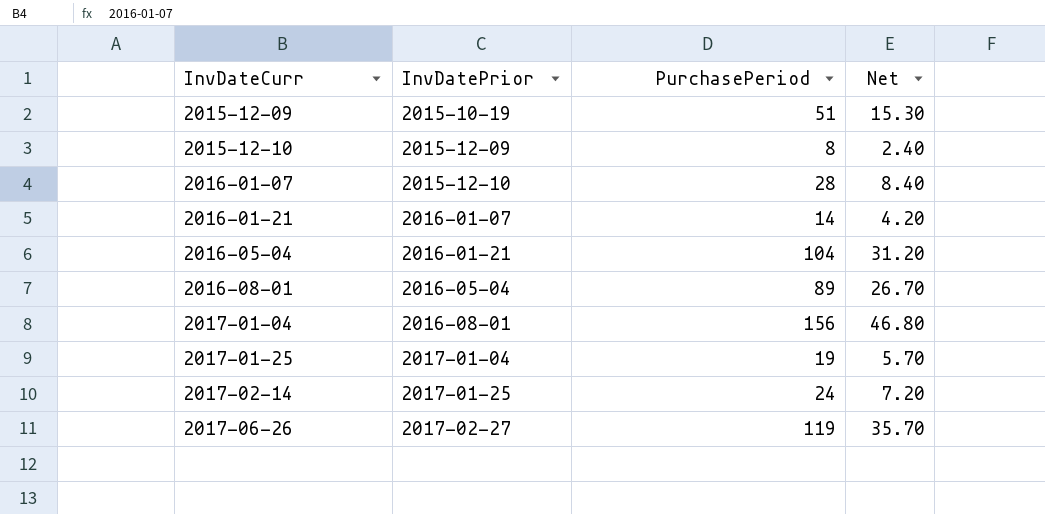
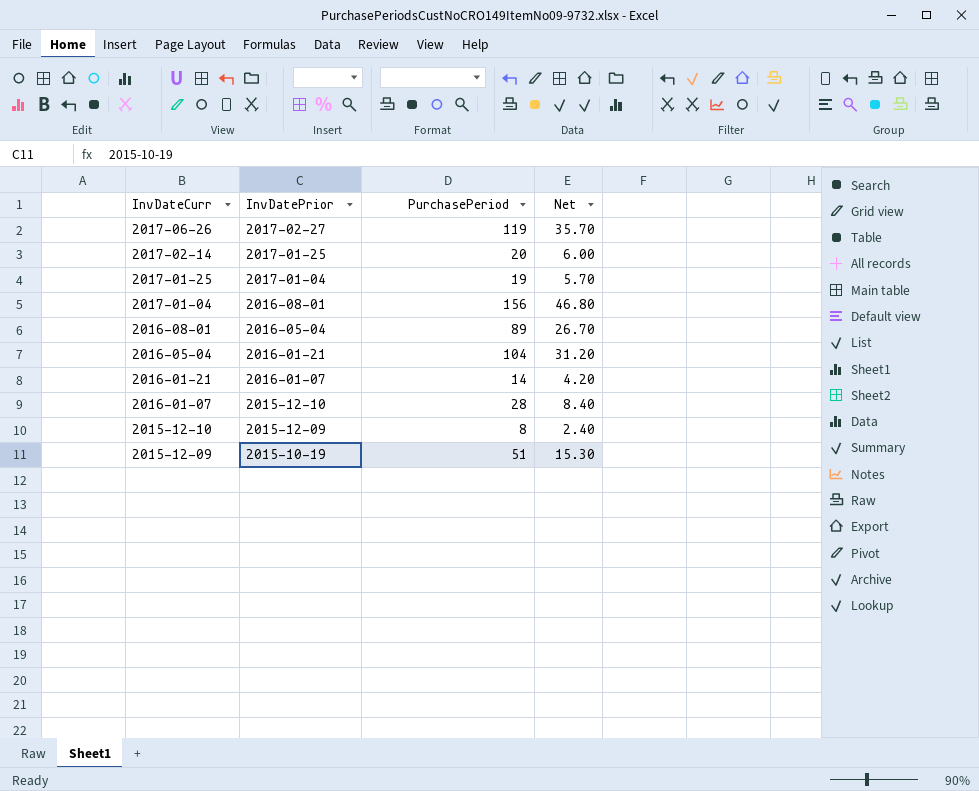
row order: InvDateCurr ascending -> InvDateCurr descending
2017-02-14 | PurchasePeriod: 24 -> 20
2017-02-14 | Net: 7.20 -> 6.00

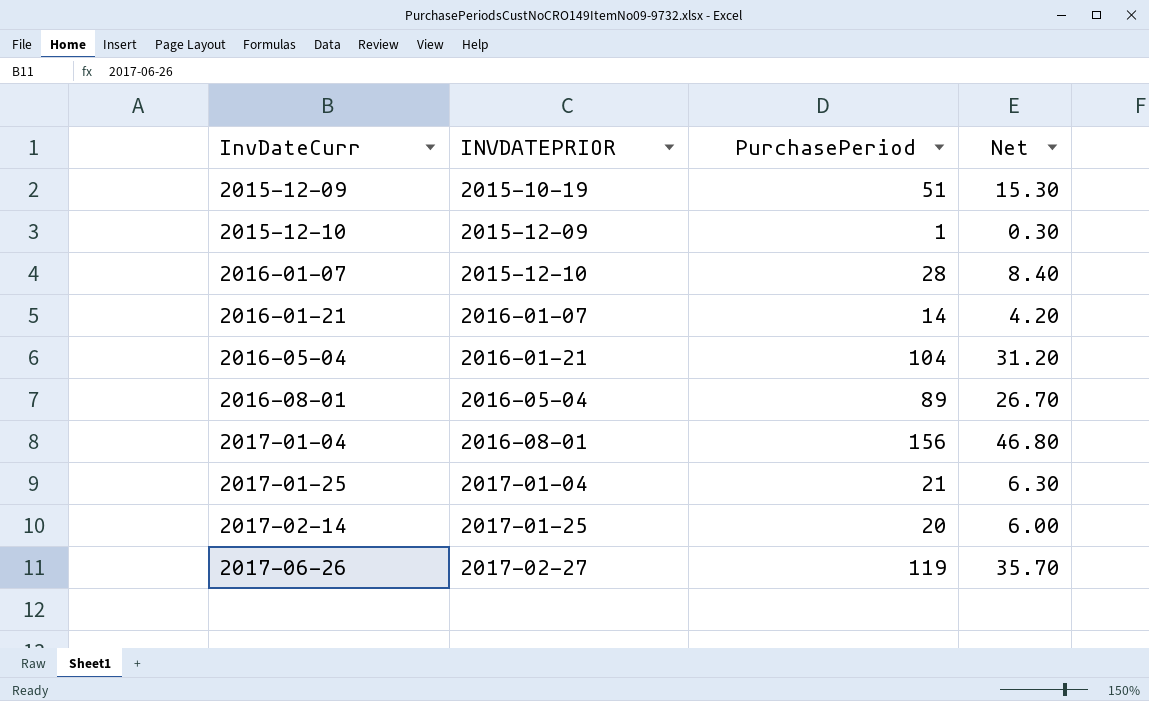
row order: InvDateCurr descending -> InvDateCurr ascending
column name: InvDatePrior -> INVDATEPRIOR
2015-12-10 | PurchasePeriod: 8 -> 1
2015-12-10 | Net: 2.40 -> 0.30
2017-01-25 | PurchasePeriod: 19 -> 21
2017-01-25 | Net: 5.70 -> 6.30

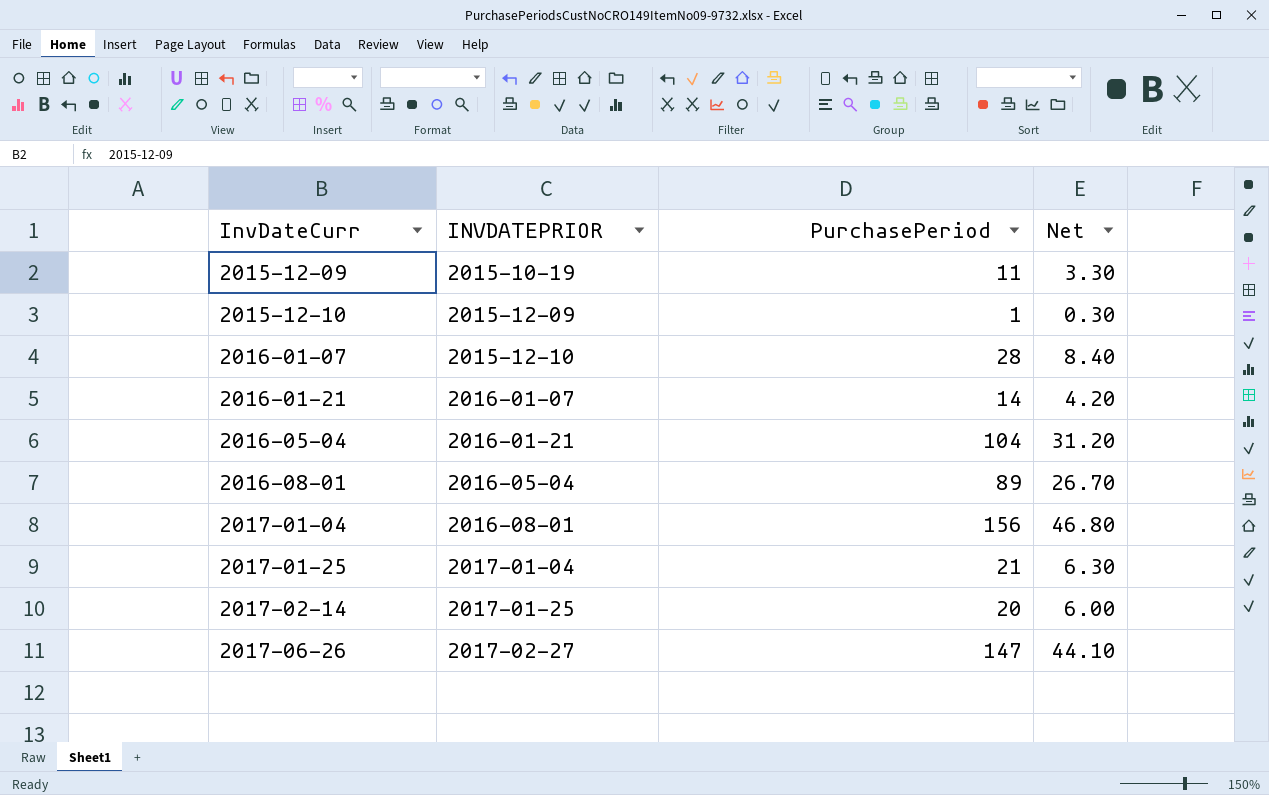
2015-12-09 | PurchasePeriod: 51 -> 11
2015-12-09 | Net: 15.30 -> 3.30
2017-06-26 | PurchasePeriod: 119 -> 147
2017-06-26 | Net: 35.70 -> 44.10

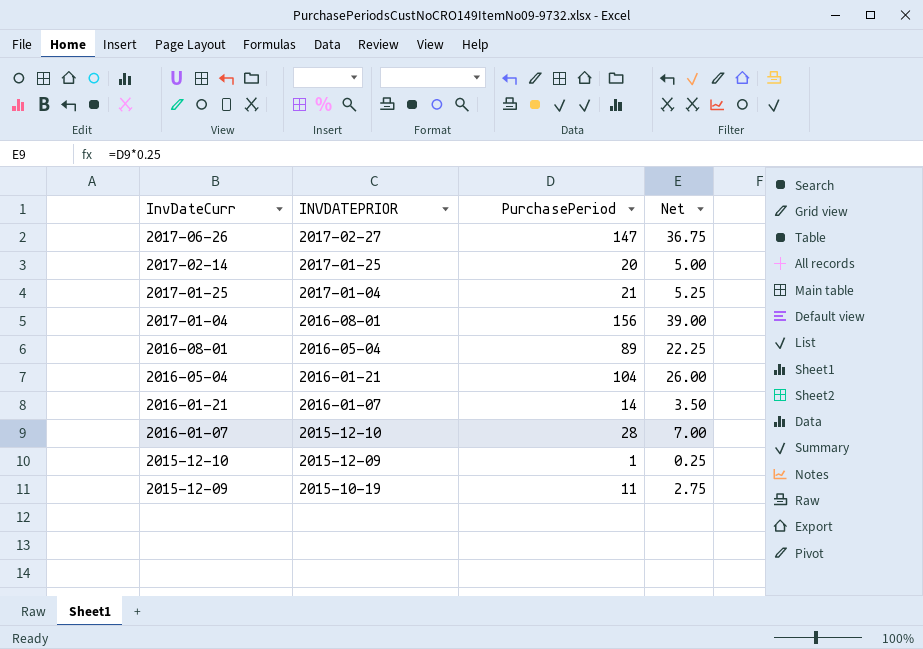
row order: InvDateCurr ascending -> InvDateCurr descending
column Net | formula: [PurchasePeriod] * 0.3 -> [PurchasePeriod] * 0.25

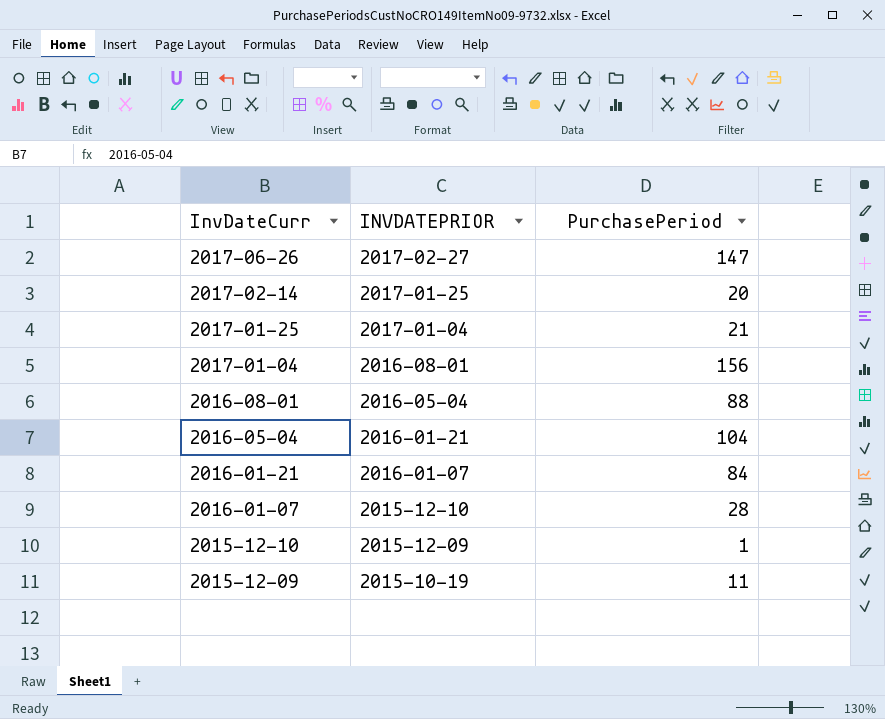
column Net | formula: [PurchasePeriod] * 0.25 -> none
2016-08-01 | PurchasePeriod: 89 -> 88
2016-01-21 | PurchasePeriod: 14 -> 84

